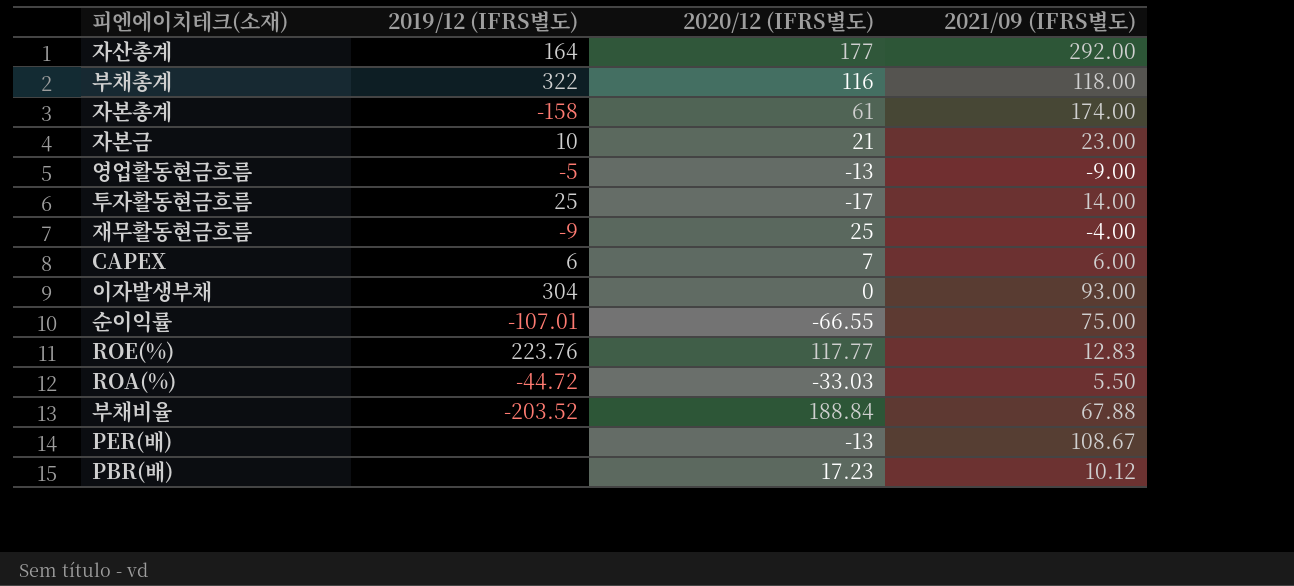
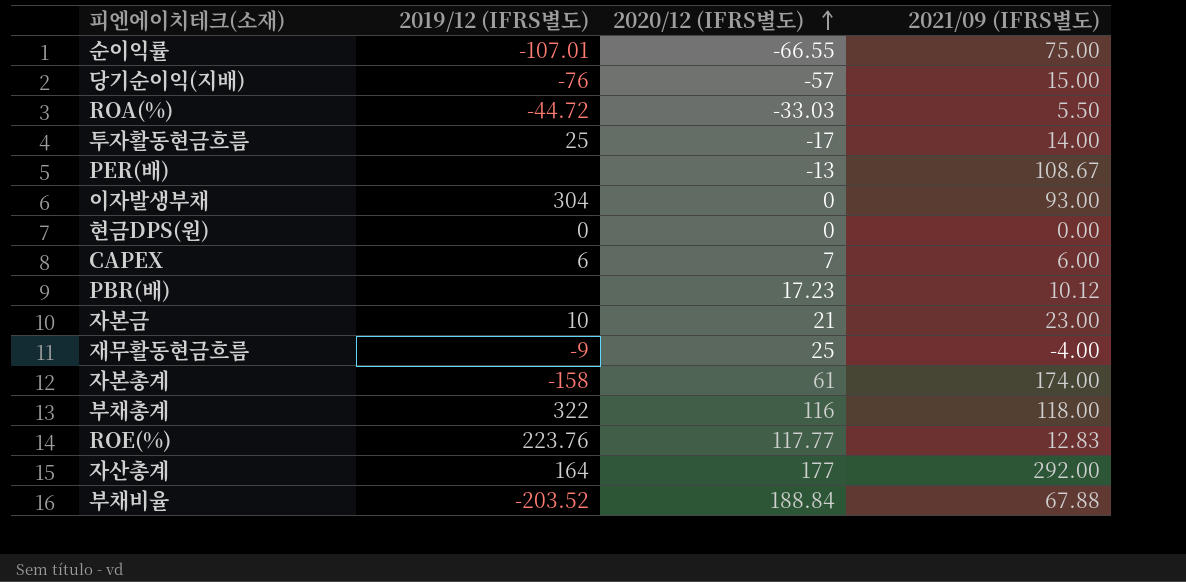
row order: none -> 2020/12 (IFRS별도) ascending
row 영업활동현금흐름: -5 | -13 | -9.00 -> none
row 당기순이익(지배): none -> -76 | -57 | 15.00
row 현금DPS(원): none -> 0 | 0 | 0.00

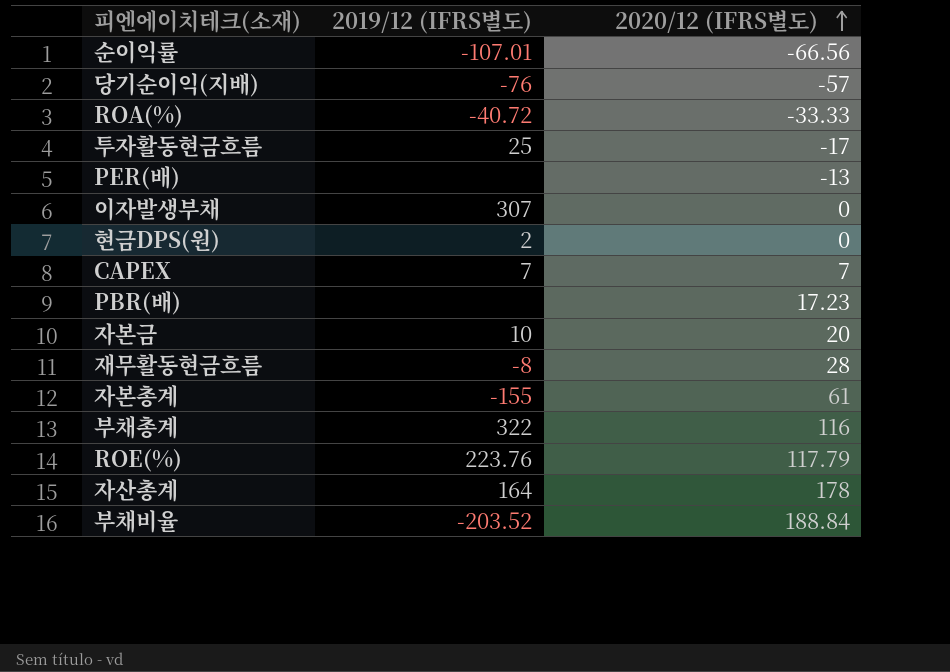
column 2021/09 (IFRS별도) | position: 4 -> none
순이익률 | 2020/12 (IFRS별도): -66.55 -> -66.56
ROA(%) | 2019/12 (IFRS별도): -44.72 -> -40.72
ROA(%) | 2020/12 (IFRS별도): -33.03 -> -33.33
이자발생부채 | 2019/12 (IFRS별도): 304 -> 307
현금DPS(원) | 2019/12 (IFRS별도): 0 -> 2
CAPEX | 2019/12 (IFRS별도): 6 -> 7
자본금 | 2020/12 (IFRS별도): 21 -> 20
재무활동현금흐름 | 2019/12 (IFRS별도): -9 -> -8
재무활동현금흐름 | 2020/12 (IFRS별도): 25 -> 28
자본총계 | 2019/12 (IFRS별도): -158 -> -155
ROE(%) | 2020/12 (IFRS별도): 117.77 -> 117.79
자산총계 | 2020/12 (IFRS별도): 177 -> 178

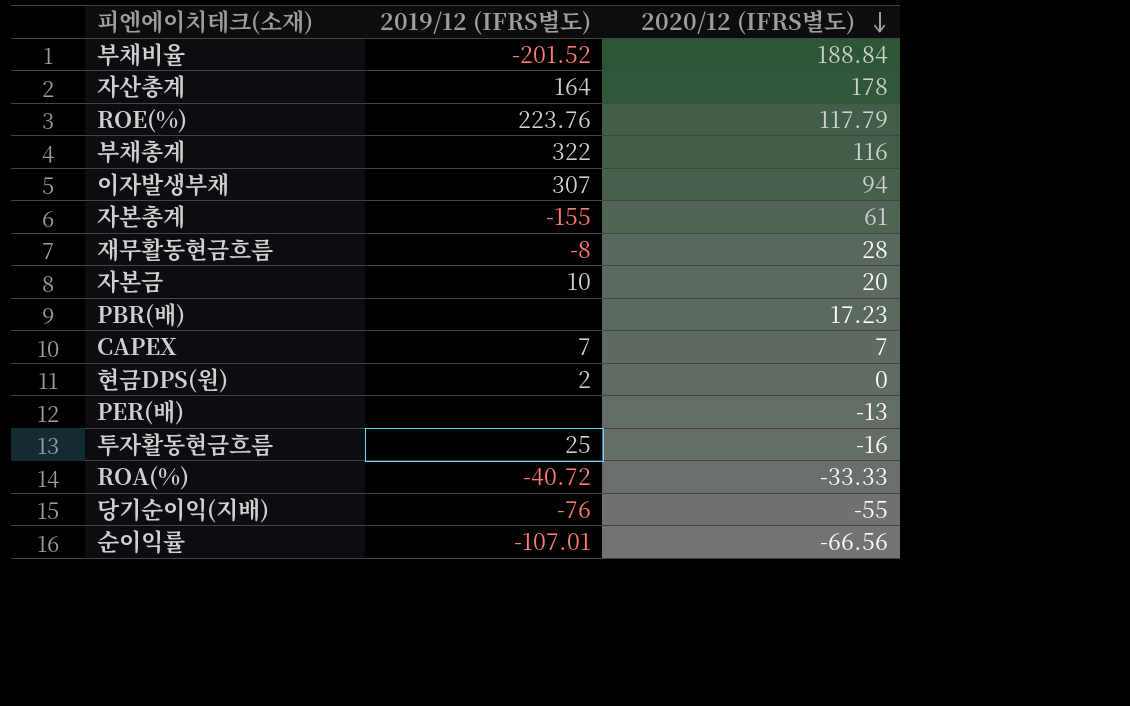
row order: 2020/12 (IFRS별도) ascending -> 2020/12 (IFRS별도) descending
부채비율 | 2019/12 (IFRS별도): -203.52 -> -201.52
이자발생부채 | 2020/12 (IFRS별도): 0 -> 94
투자활동현금흐름 | 2020/12 (IFRS별도): -17 -> -16
당기순이익(지배) | 2020/12 (IFRS별도): -57 -> -55

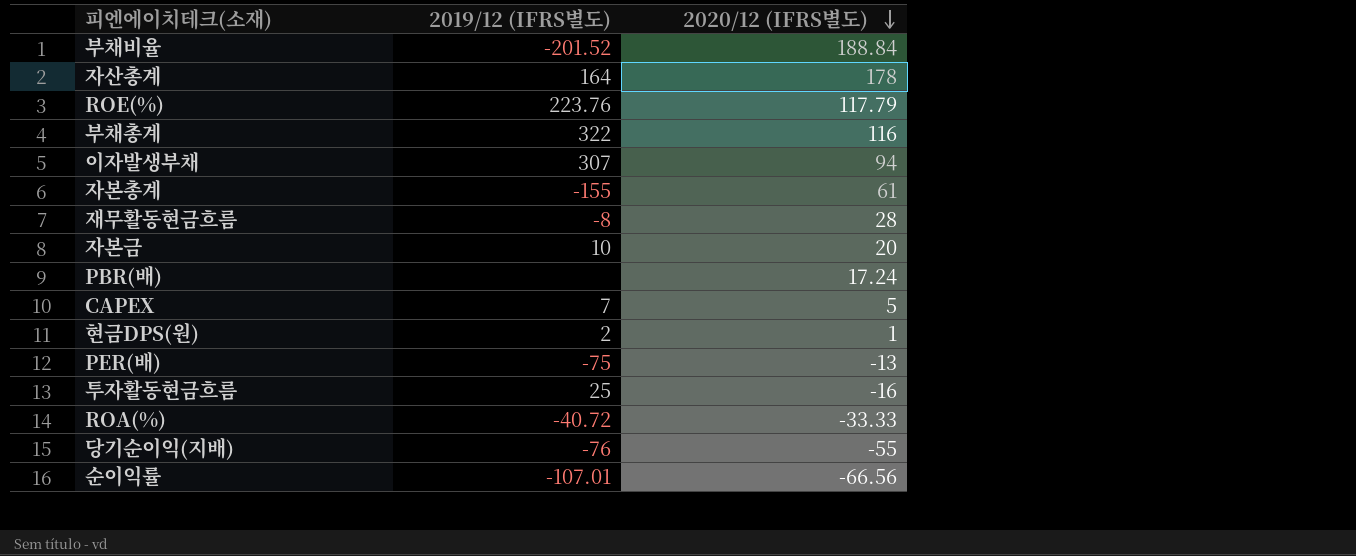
PBR(배) | 2020/12 (IFRS별도): 17.23 -> 17.24
CAPEX | 2020/12 (IFRS별도): 7 -> 5
현금DPS(원) | 2020/12 (IFRS별도): 0 -> 1
PER(배) | 2019/12 (IFRS별도): none -> -75

